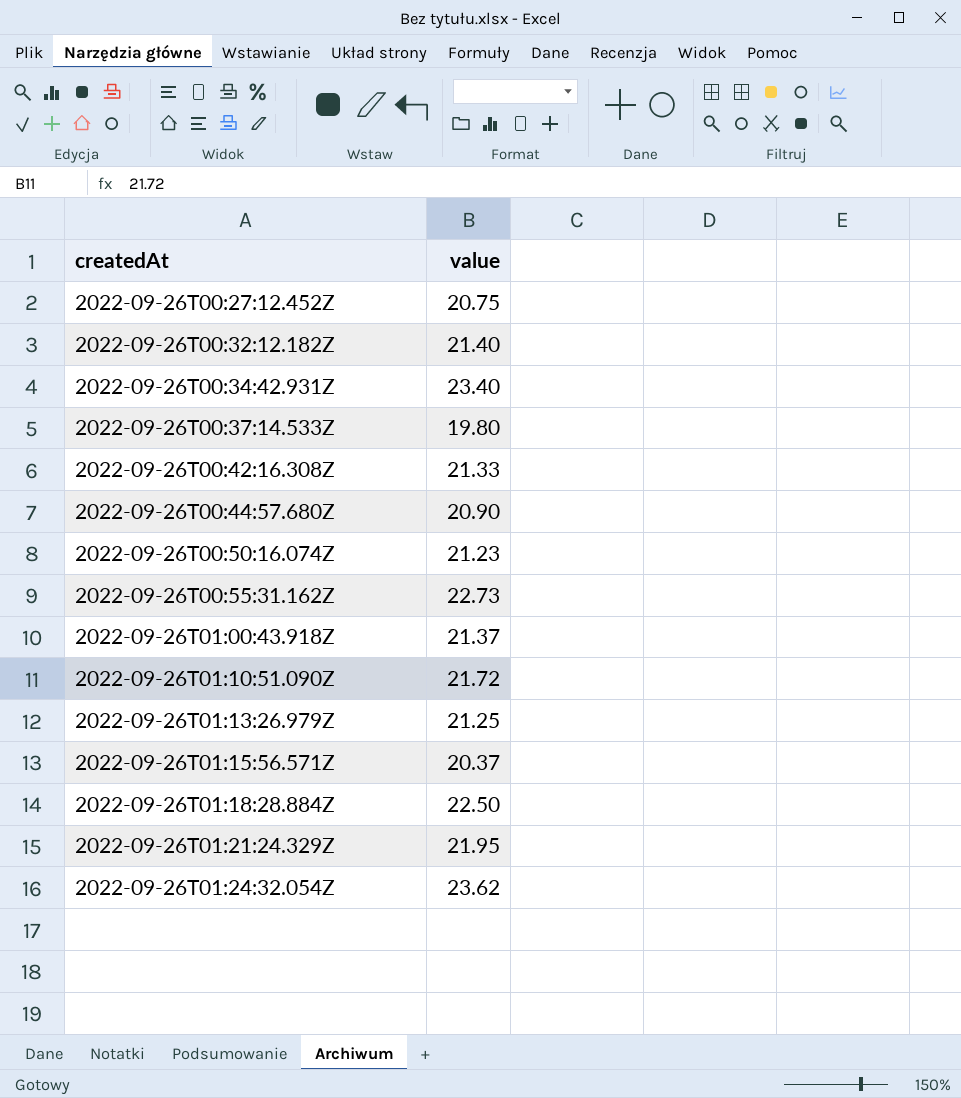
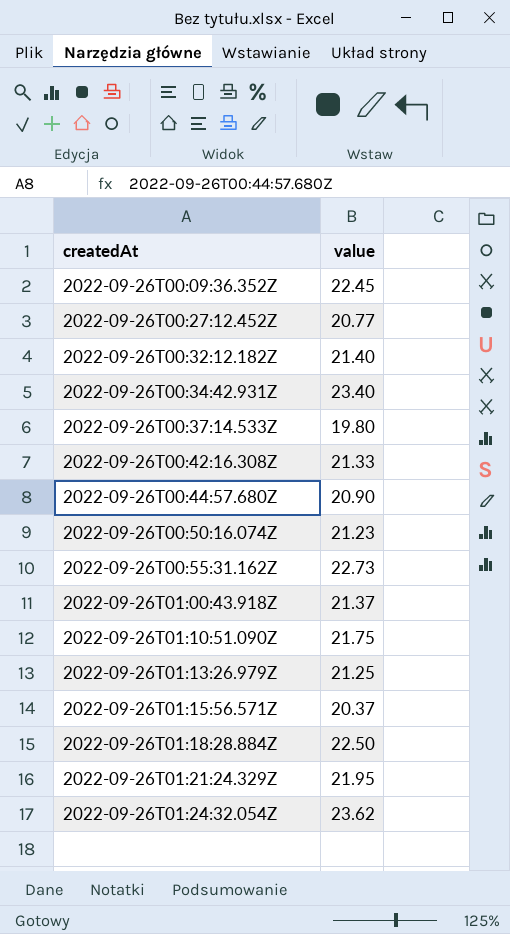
row 2022-09-26T00:09:36.352Z: none -> 22.45
2022-09-26T00:27:12.452Z | value: 20.75 -> 20.77
2022-09-26T01:10:51.090Z | value: 21.72 -> 21.75

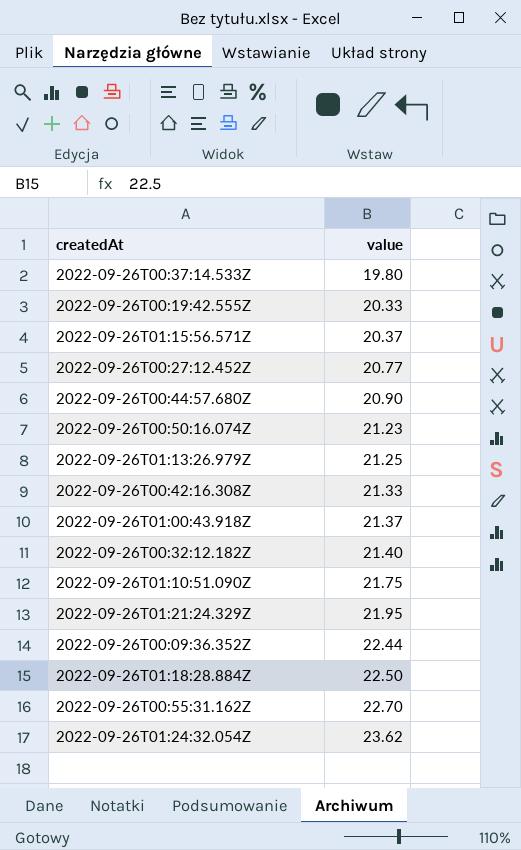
row order: createdAt ascending -> value ascending
row 2022-09-26T00:34:42.931Z: 23.40 -> none
row 2022-09-26T00:19:42.555Z: none -> 20.33
2022-09-26T00:09:36.352Z | value: 22.45 -> 22.44
2022-09-26T00:55:31.162Z | value: 22.73 -> 22.70

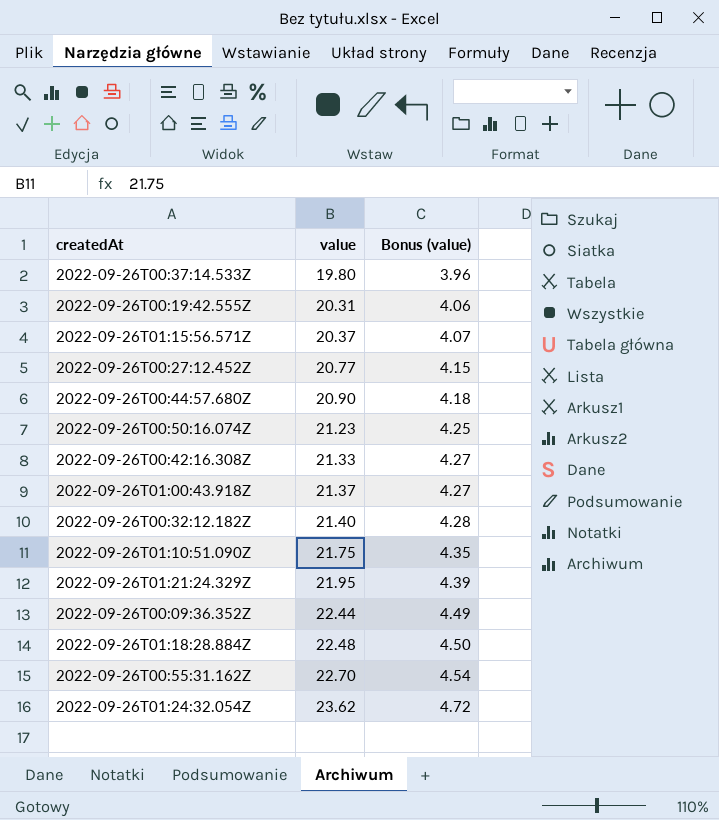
column Bonus (value) | formula: none -> [value] * 0.2
row 2022-09-26T01:13:26.979Z: 21.25 -> none
2022-09-26T00:19:42.555Z | value: 20.33 -> 20.31
2022-09-26T01:18:28.884Z | value: 22.50 -> 22.48

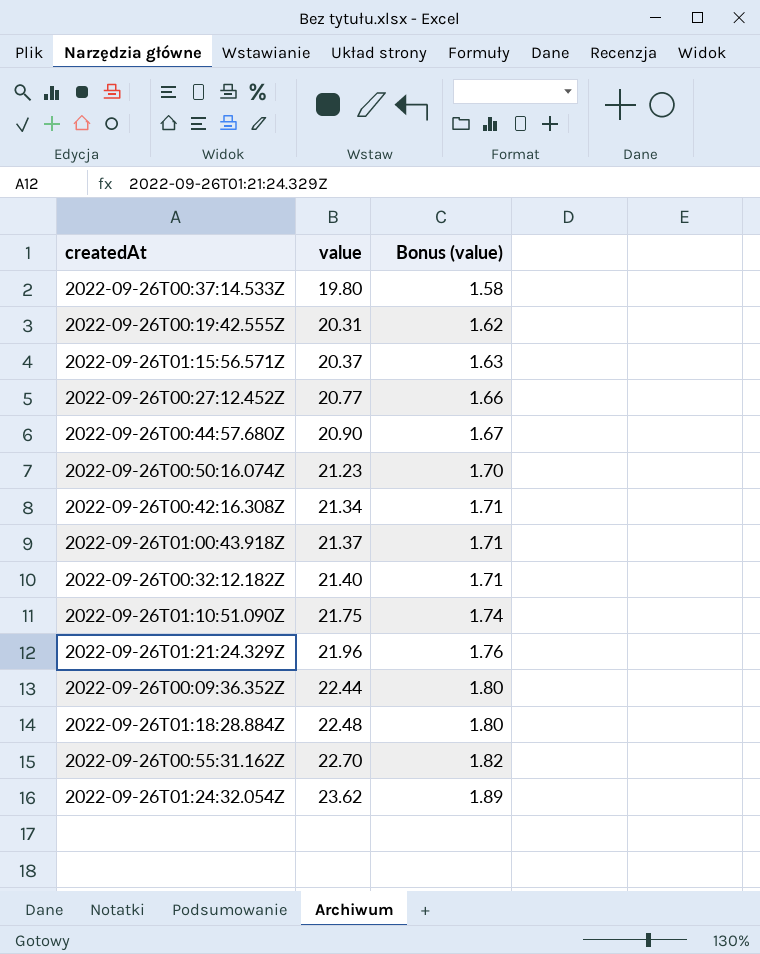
column Bonus (value) | formula: [value] * 0.2 -> [value] * 0.08
2022-09-26T00:42:16.308Z | value: 21.33 -> 21.34
2022-09-26T01:21:24.329Z | value: 21.95 -> 21.96

